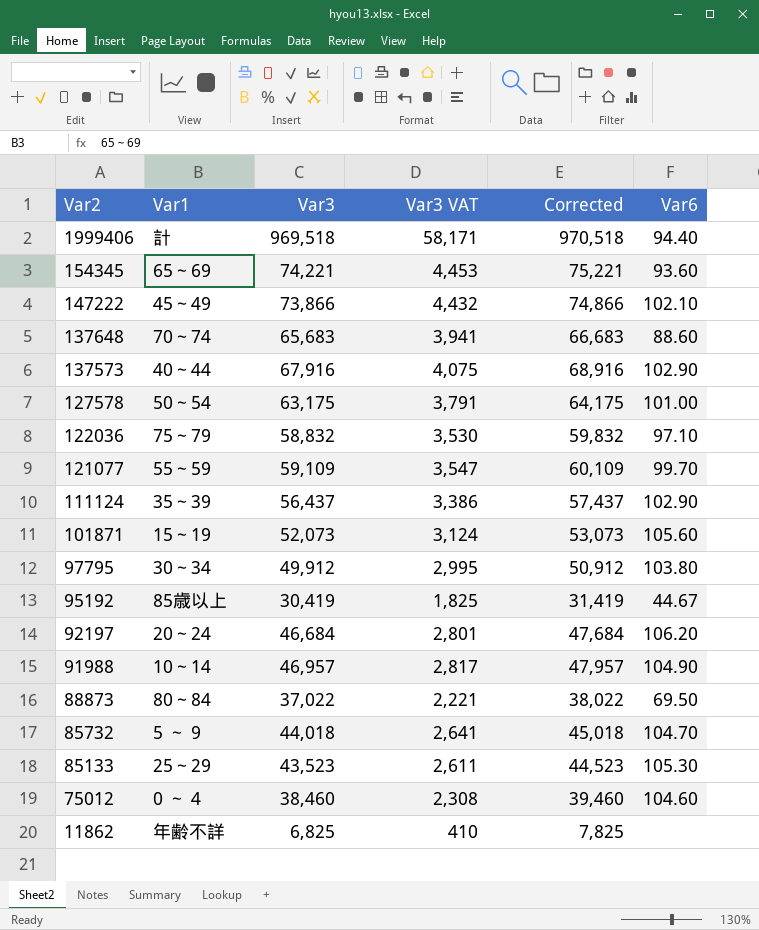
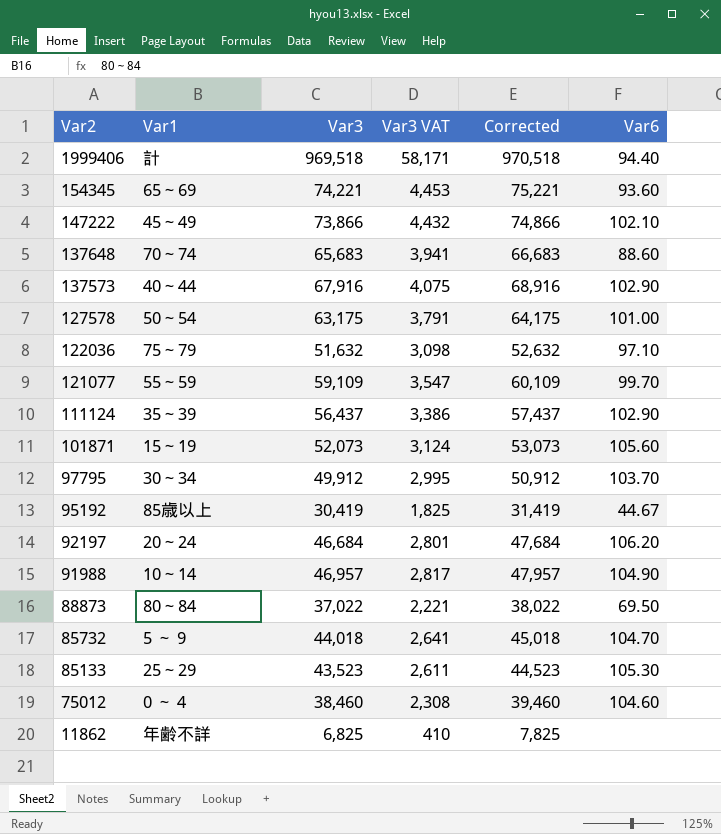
122036 | Var3: 58,832 -> 51,632
122036 | Var3 VAT: 3,530 -> 3,098
122036 | Corrected: 59,832 -> 52,632
97795 | Var6: 103.80 -> 103.70

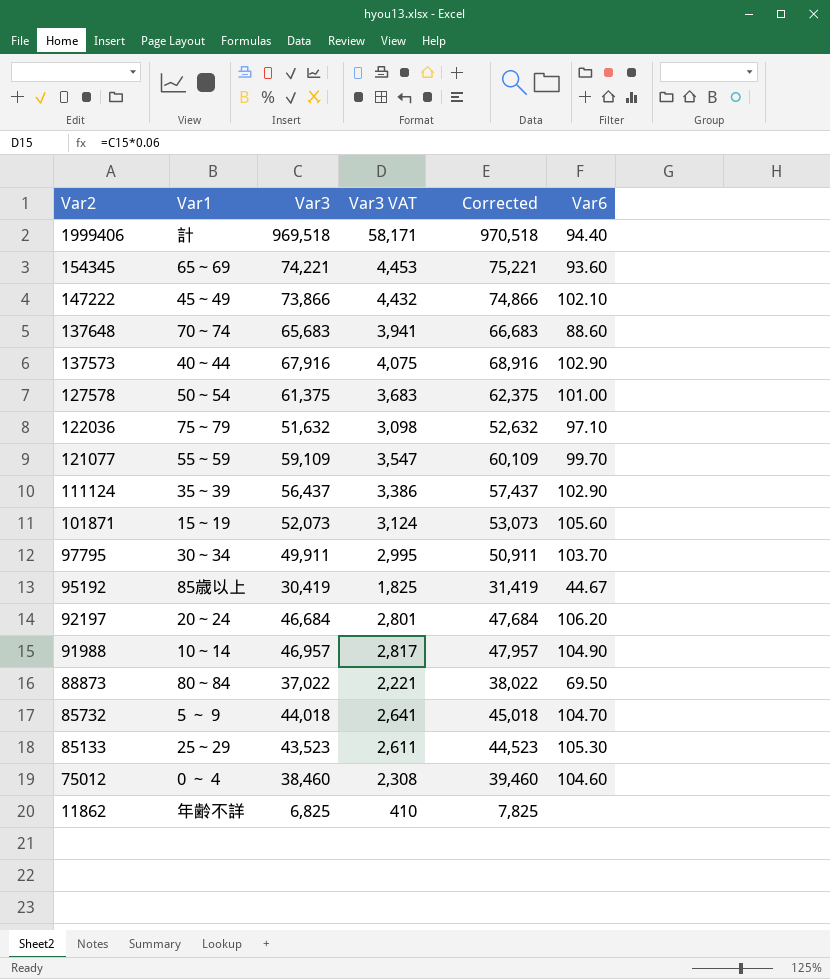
127578 | Var3: 63,175 -> 61,375
127578 | Var3 VAT: 3,791 -> 3,683
127578 | Corrected: 64,175 -> 62,375
97795 | Var3: 49,912 -> 49,911
97795 | Corrected: 50,912 -> 50,911

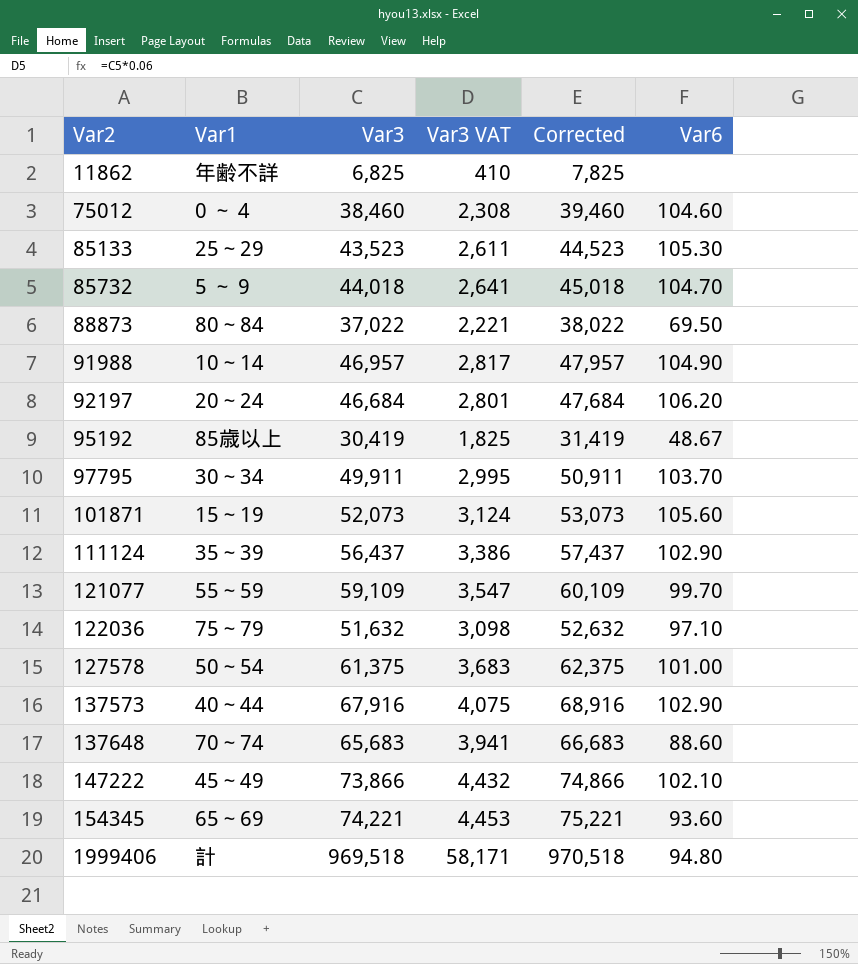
row order: Var2 descending -> Var2 ascending
95192 | Var6: 44.67 -> 48.67
1999406 | Var6: 94.40 -> 94.80

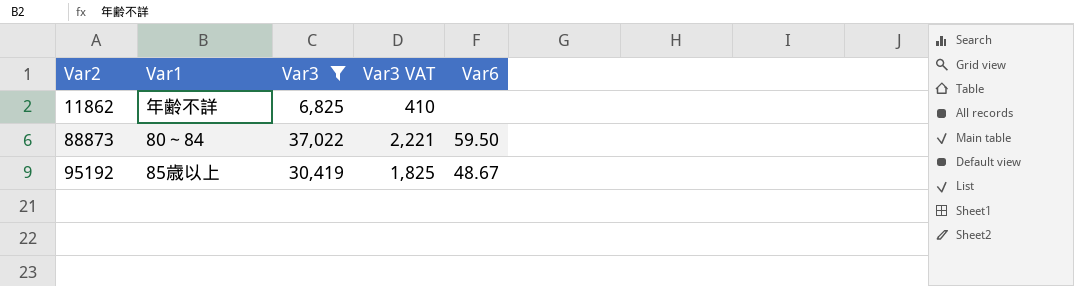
filter: none -> Var3 <= 37,022
column Corrected | formula: [Var3] + 1000 -> none
88873 | Var6: 69.50 -> 59.50

